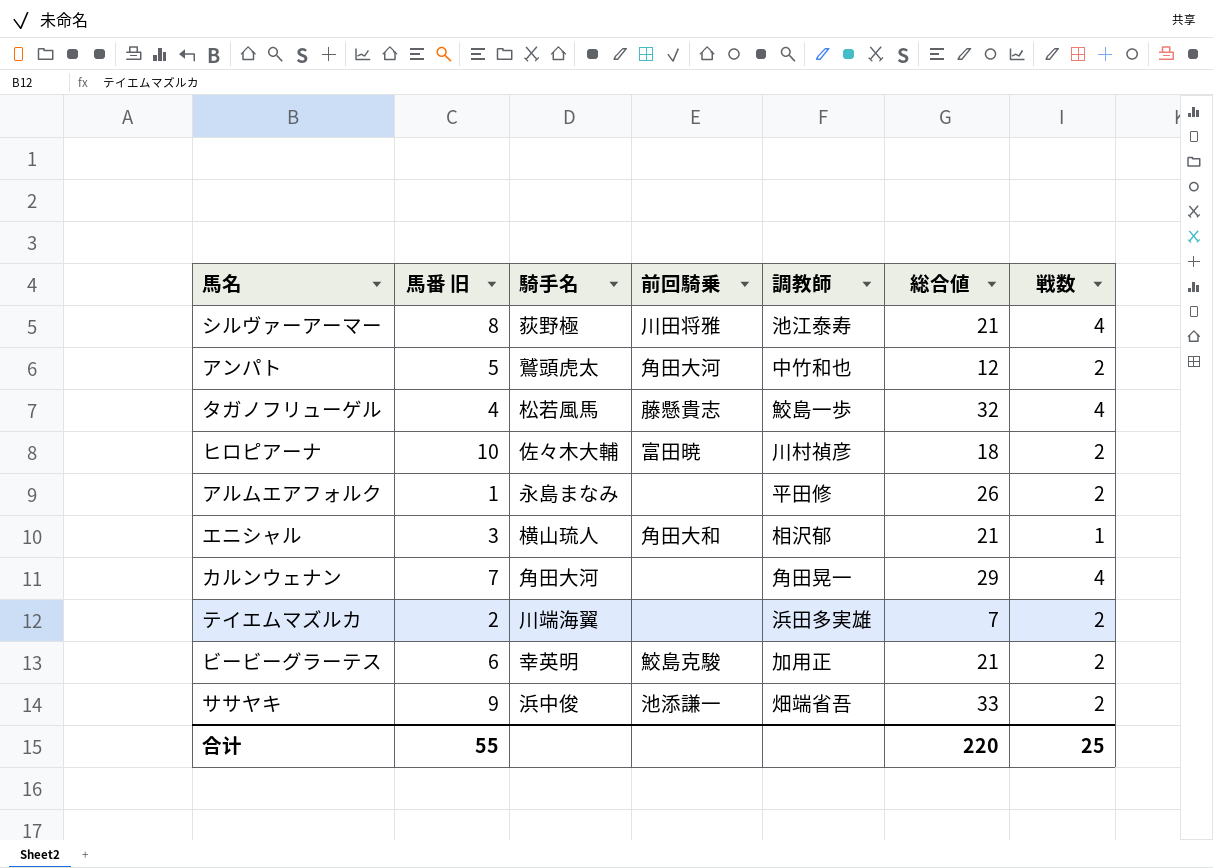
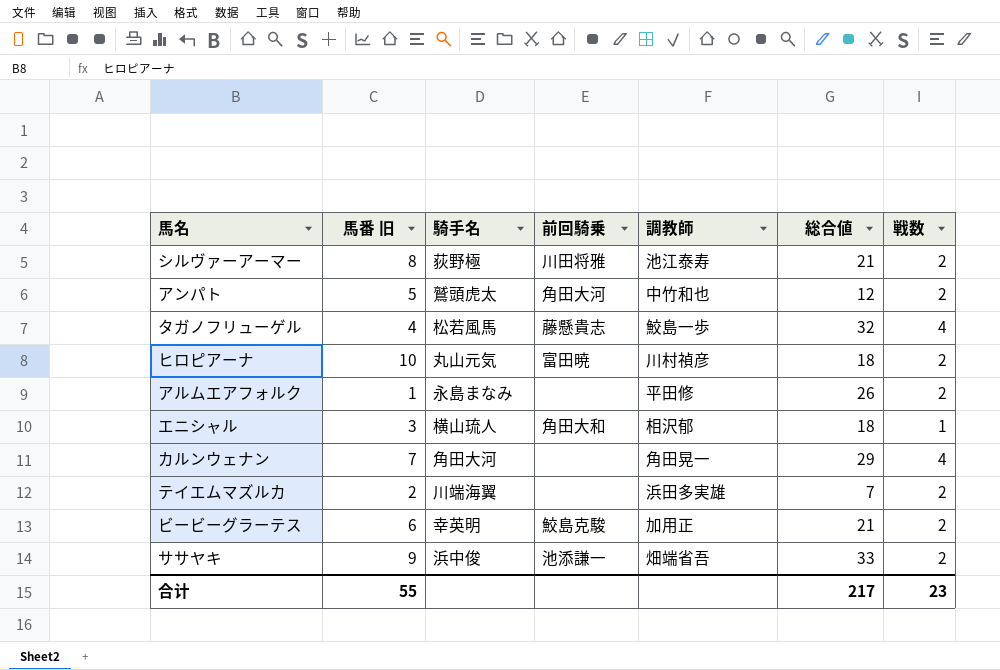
シルヴァーアーマー | 戦数: 4 -> 2
ヒロピアーナ | 騎手名: 佐々木大輔 -> 丸山元気
エニシャル | 総合値: 21 -> 18
合计 | 総合値: 220 -> 217
合计 | 戦数: 25 -> 23

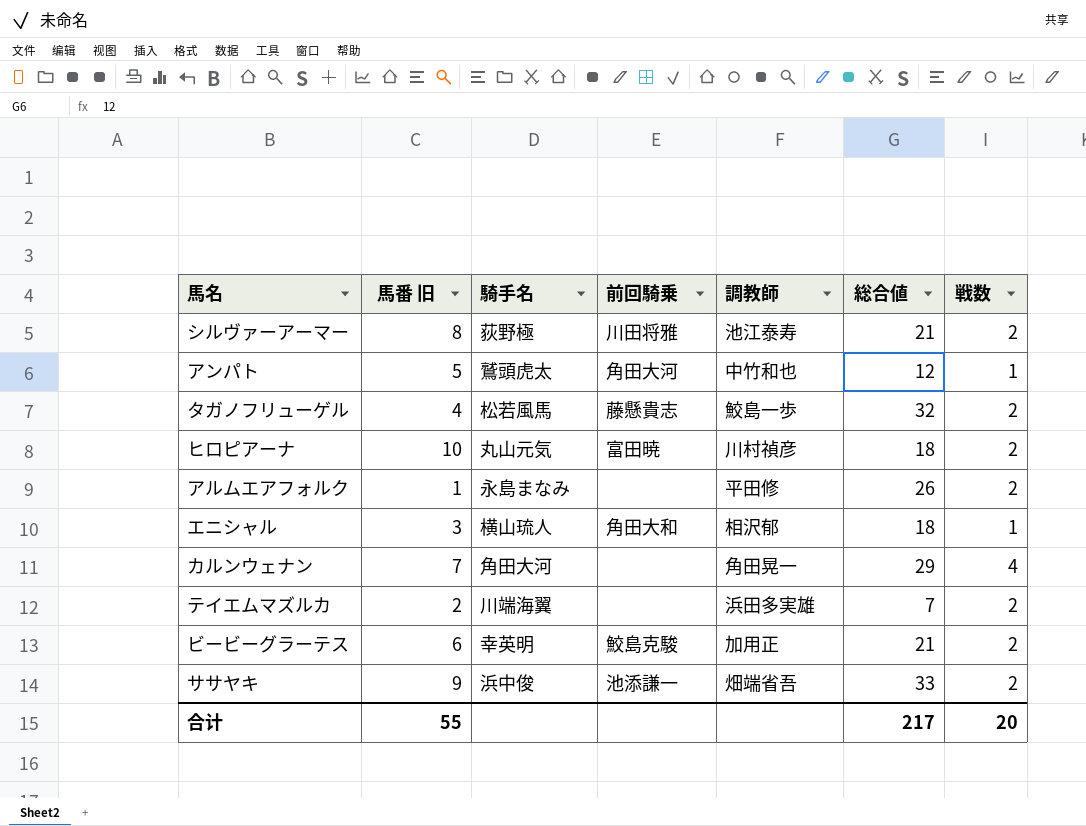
アンパト | 戦数: 2 -> 1
タガノフリューゲル | 戦数: 4 -> 2
合计 | 戦数: 23 -> 20

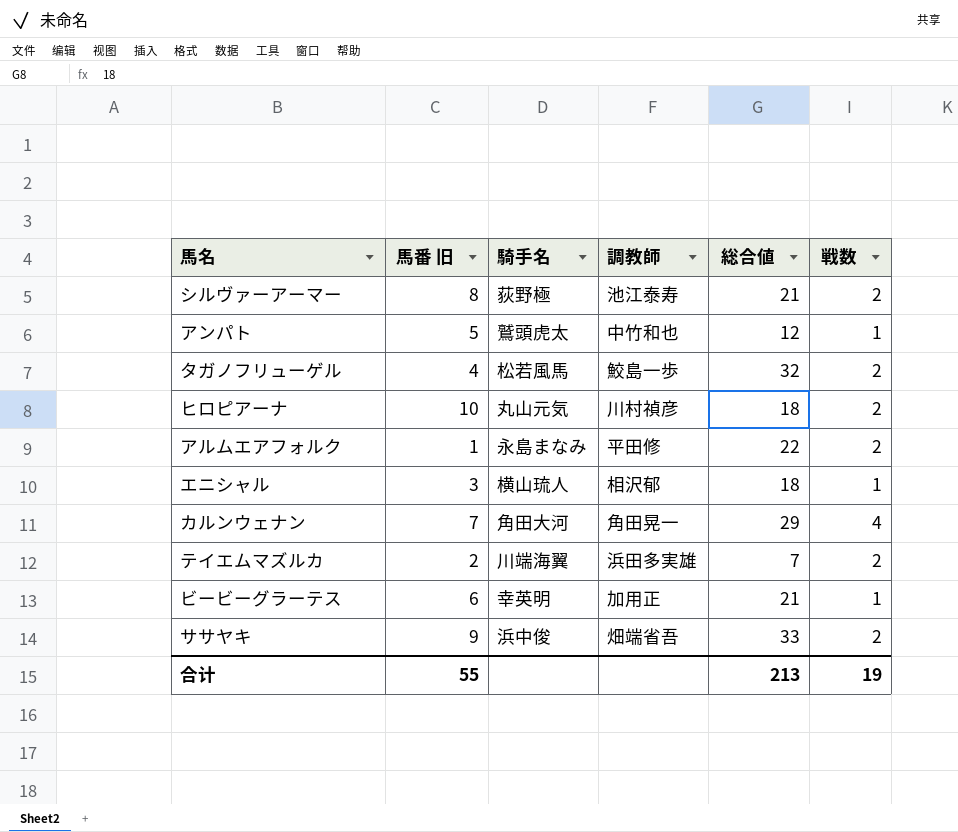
column 前回騎乗 | position: 4 -> none
アルムエアフォルク | 総合値: 26 -> 22
ビービーグラーテス | 戦数: 2 -> 1
合计 | 総合値: 217 -> 213
合计 | 戦数: 20 -> 19

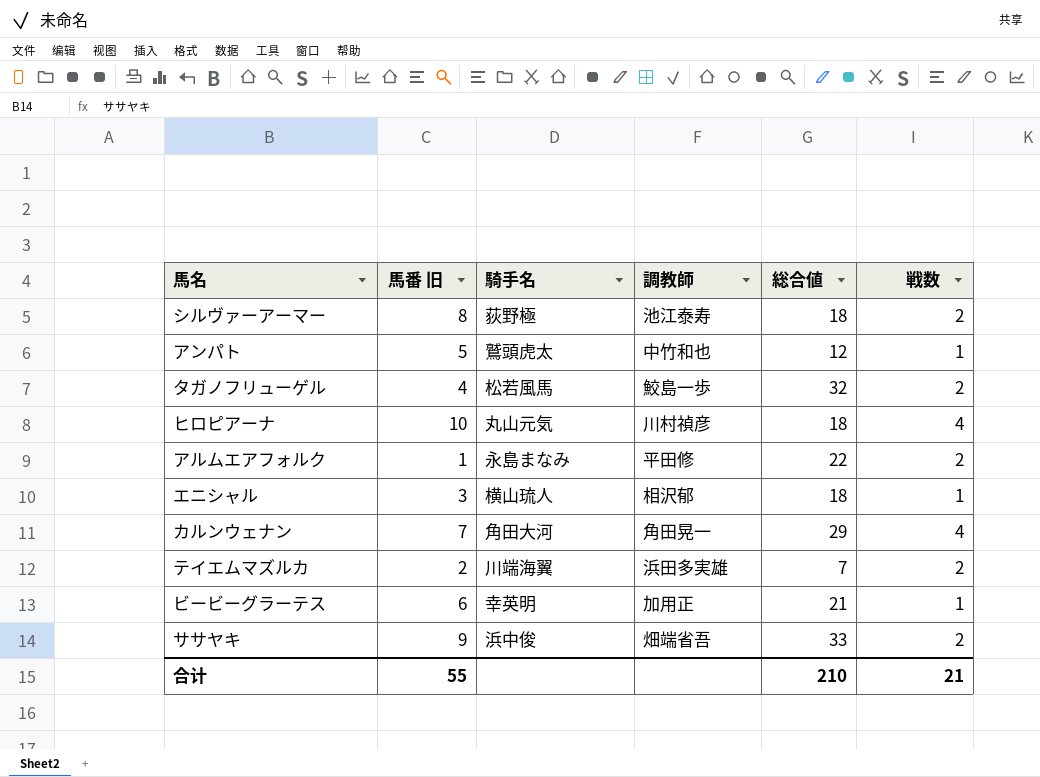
シルヴァーアーマー | 総合値: 21 -> 18
ヒロピアーナ | 戦数: 2 -> 4
合计 | 総合値: 213 -> 210
合计 | 戦数: 19 -> 21

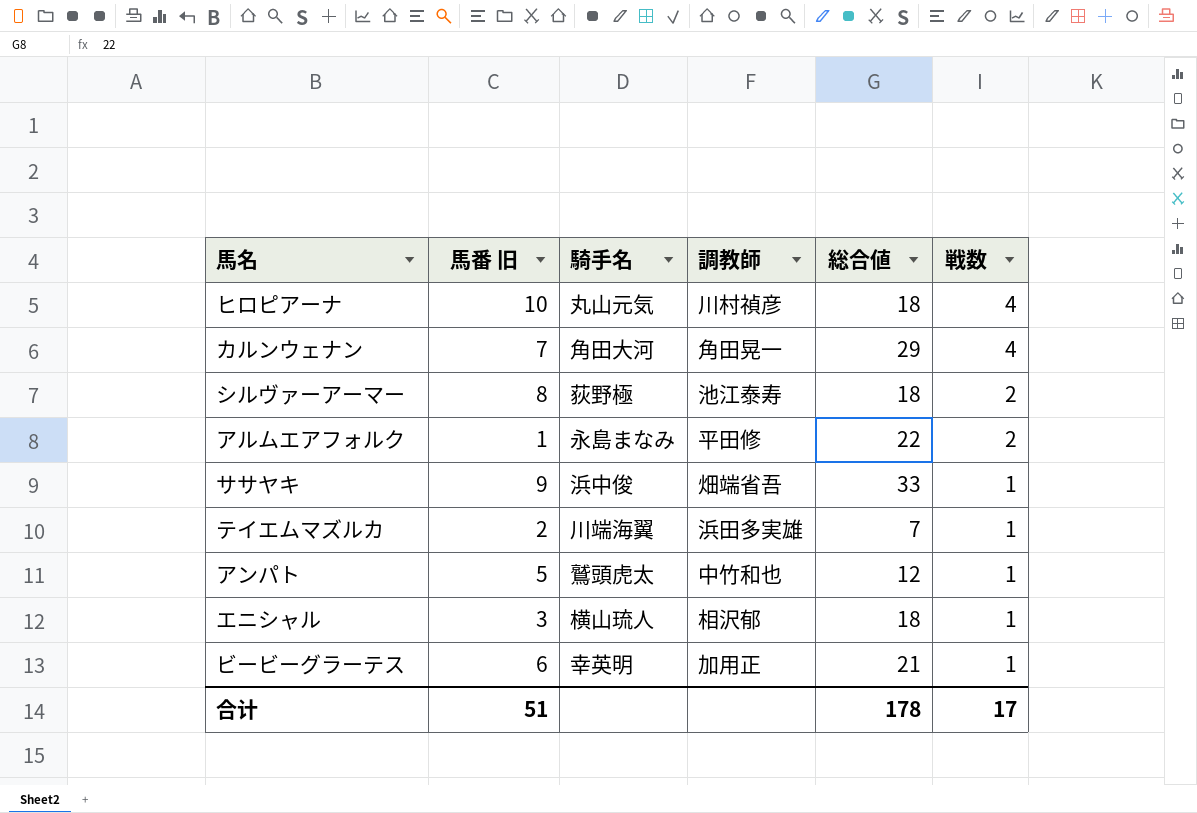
row order: none -> 戦数 descending
row タガノフリューゲル: 4 | 松若風馬 | 鮫島一歩 | 32 | 2 -> none
ササヤキ | 戦数: 2 -> 1
テイエムマズルカ | 戦数: 2 -> 1
合计 | 馬番 旧: 55 -> 51
合计 | 総合値: 210 -> 178
合计 | 戦数: 21 -> 17

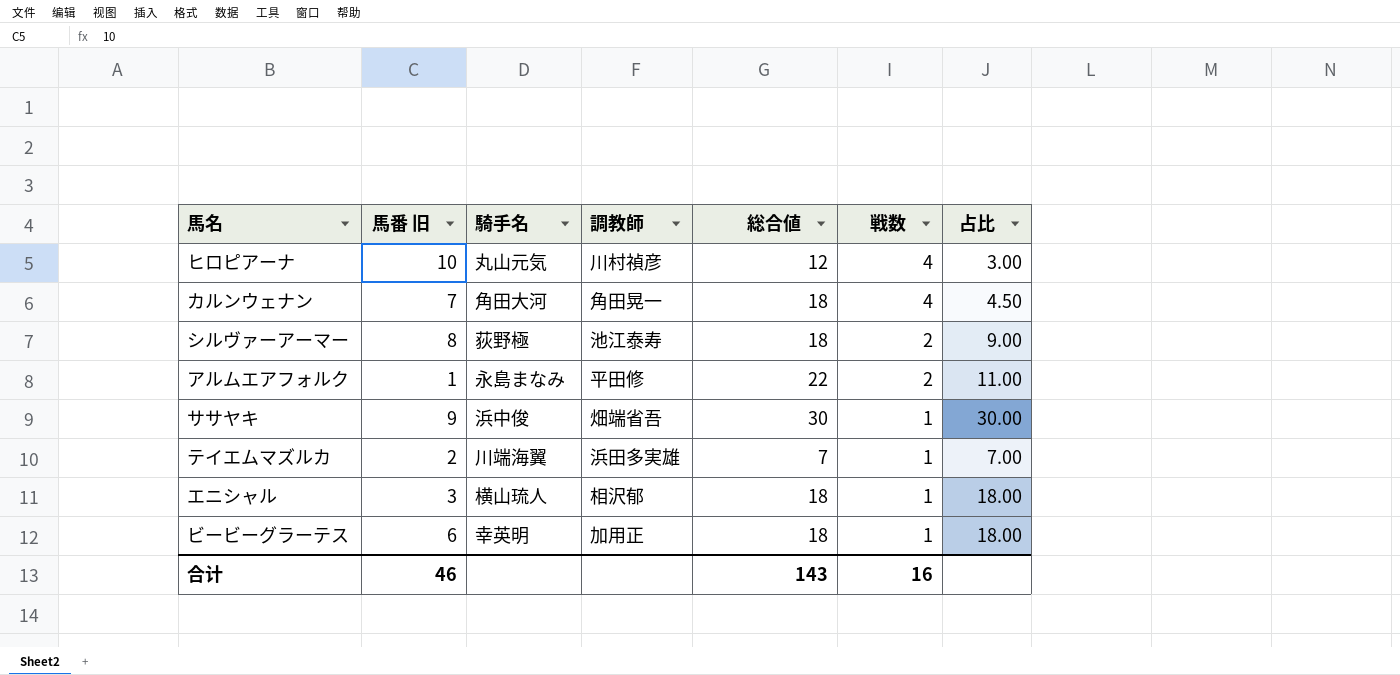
column 占比 | formula: none -> [総合値] / [戦数]
row アンパト: 5 | 鷲頭虎太 | 中竹和也 | 12 | 1 -> none
ヒロピアーナ | 総合値: 18 -> 12
カルンウェナン | 総合値: 29 -> 18
ササヤキ | 総合値: 33 -> 30
ビービーグラーテス | 総合値: 21 -> 18
合计 | 馬番 旧: 51 -> 46
合计 | 総合値: 178 -> 143
合计 | 戦数: 17 -> 16

